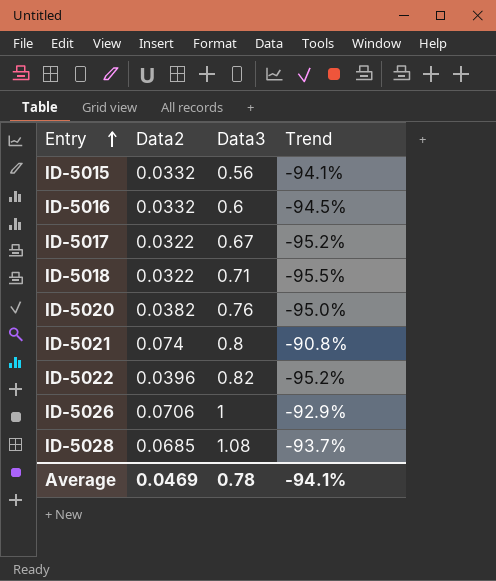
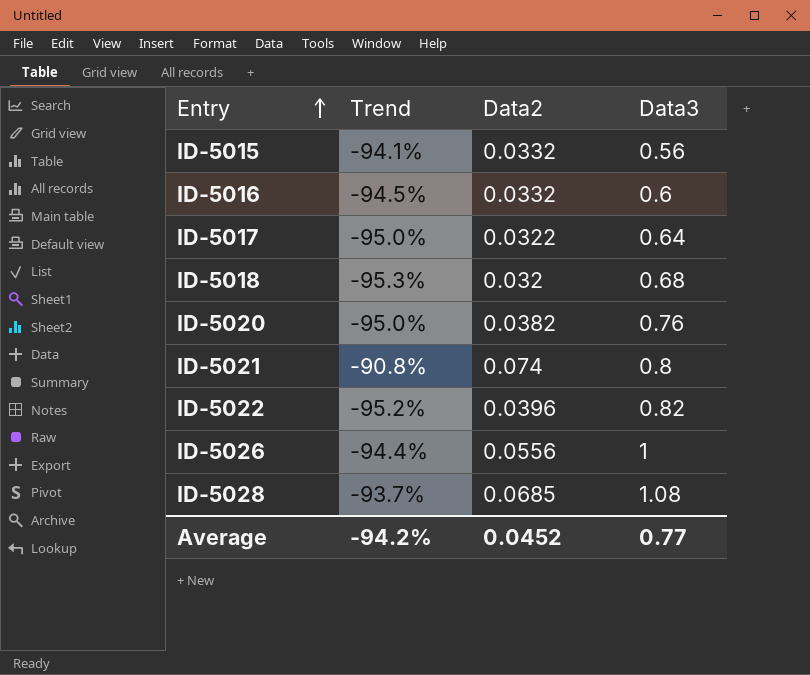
column Trend | position: 4 -> 2
ID-5017 | Trend: -95.2% -> -95.0%
ID-5017 | Data3: 0.67 -> 0.64
ID-5018 | Trend: -95.5% -> -95.3%
ID-5018 | Data2: 0.0322 -> 0.032
ID-5018 | Data3: 0.71 -> 0.68
ID-5026 | Trend: -92.9% -> -94.4%
ID-5026 | Data2: 0.0706 -> 0.0556
Average | Trend: -94.1% -> -94.2%
Average | Data2: 0.0469 -> 0.0452
Average | Data3: 0.78 -> 0.77

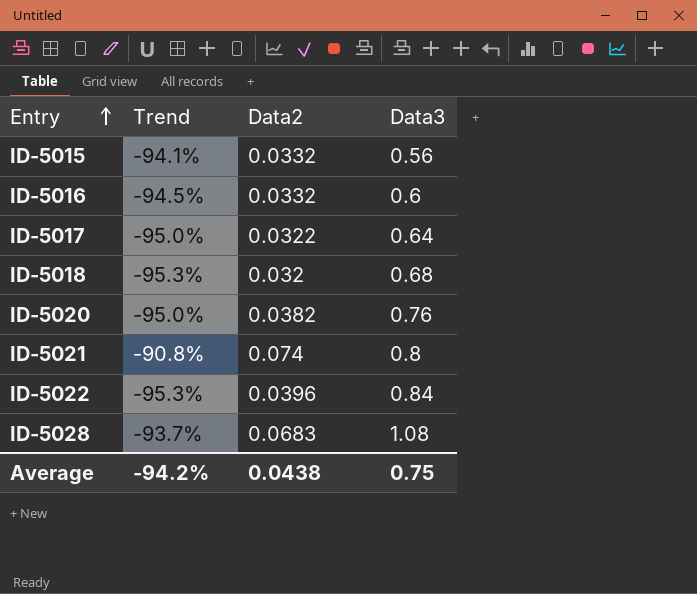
row ID-5026: -94.4% | 0.0556 | 1 -> none
ID-5022 | Trend: -95.2% -> -95.3%
ID-5022 | Data3: 0.82 -> 0.84
ID-5028 | Data2: 0.0685 -> 0.0683
Average | Data2: 0.0452 -> 0.0438
Average | Data3: 0.77 -> 0.75

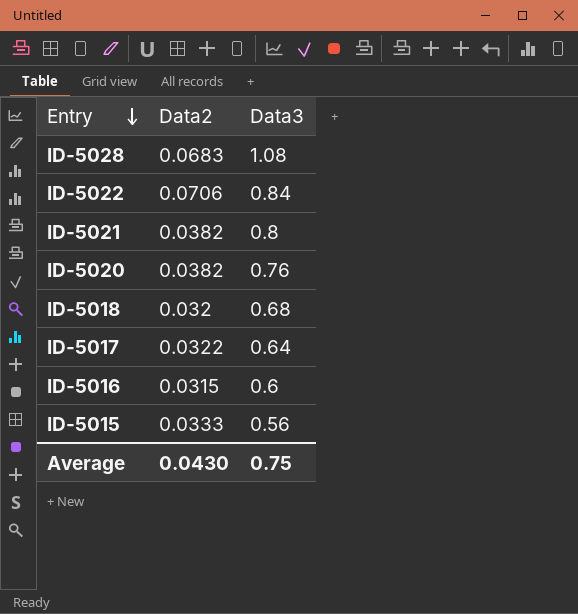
row order: Entry ascending -> Entry descending
column Trend | formula: ([Data2] - [Data3]) / [Data3] -> none
ID-5022 | Data2: 0.0396 -> 0.0706
ID-5021 | Data2: 0.074 -> 0.0382
ID-5016 | Data2: 0.0332 -> 0.0315
ID-5015 | Data2: 0.0332 -> 0.0333
Average | Data2: 0.0438 -> 0.0430

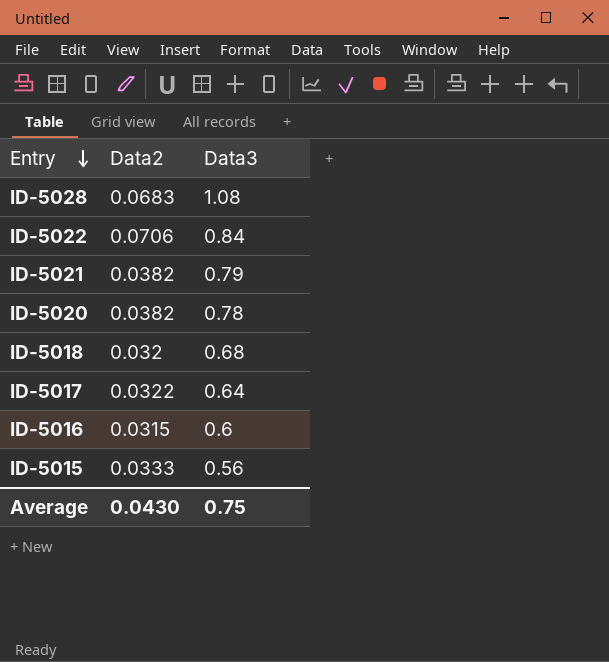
ID-5021 | Data3: 0.8 -> 0.79
ID-5020 | Data3: 0.76 -> 0.78

